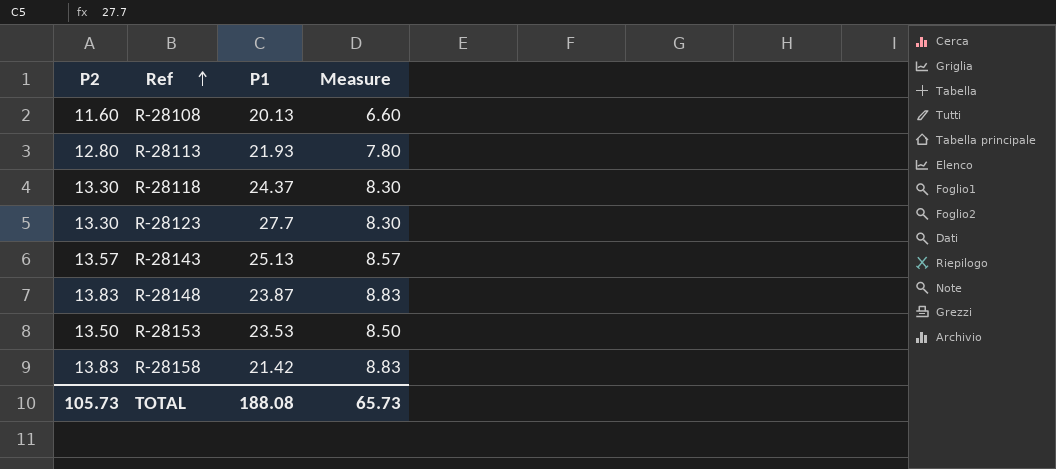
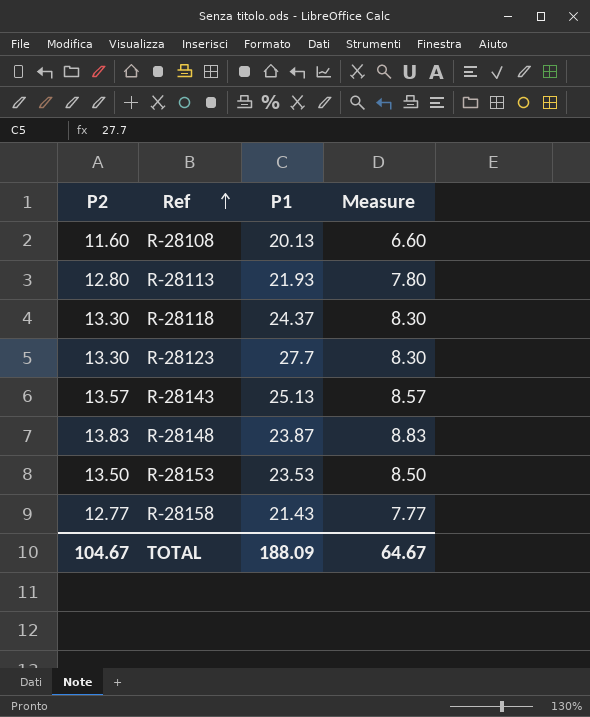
R-28158 | P2: 13.83 -> 12.77
R-28158 | P1: 21.42 -> 21.43
R-28158 | Measure: 8.83 -> 7.77
TOTAL | P2: 105.73 -> 104.67
TOTAL | P1: 188.08 -> 188.09
TOTAL | Measure: 65.73 -> 64.67

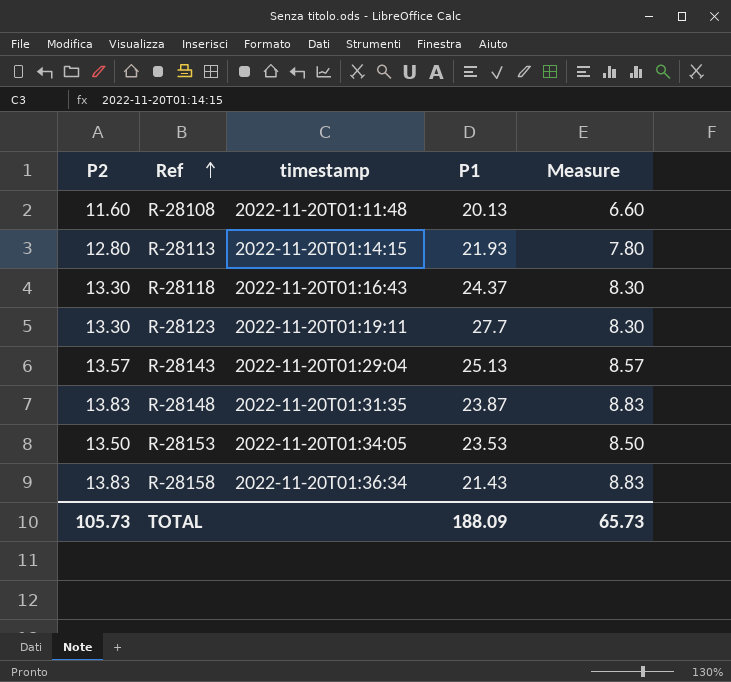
column timestamp | position: none -> 3
R-28158 | P2: 12.77 -> 13.83
R-28158 | Measure: 7.77 -> 8.83
TOTAL | P2: 104.67 -> 105.73
TOTAL | Measure: 64.67 -> 65.73

